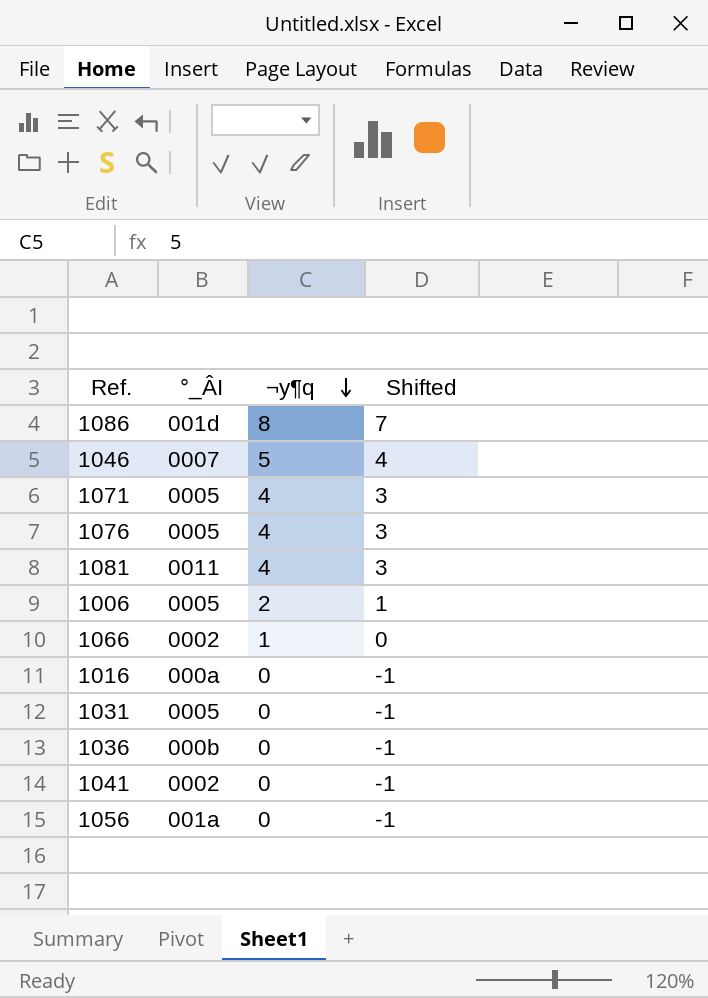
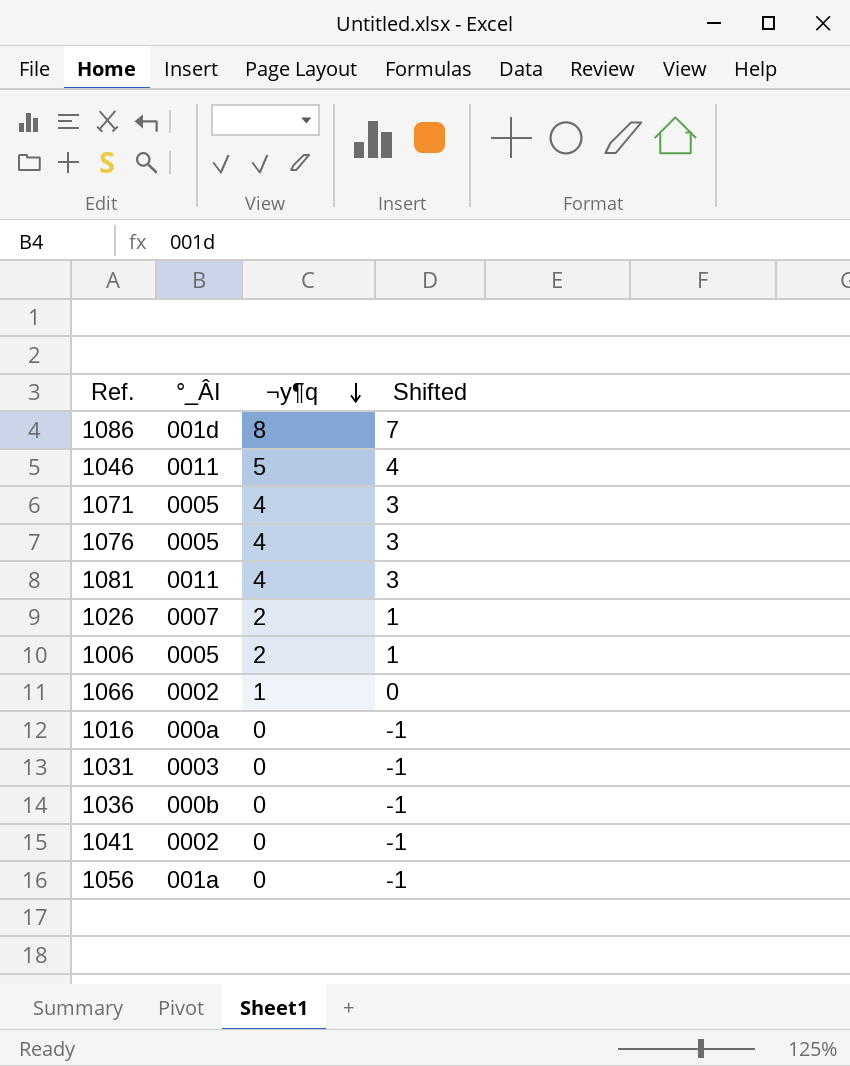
1046 | °_ÂI: 0007 -> 0011
row 1026: none -> 0007 | 2 | 1
1031 | °_ÂI: 0005 -> 0003

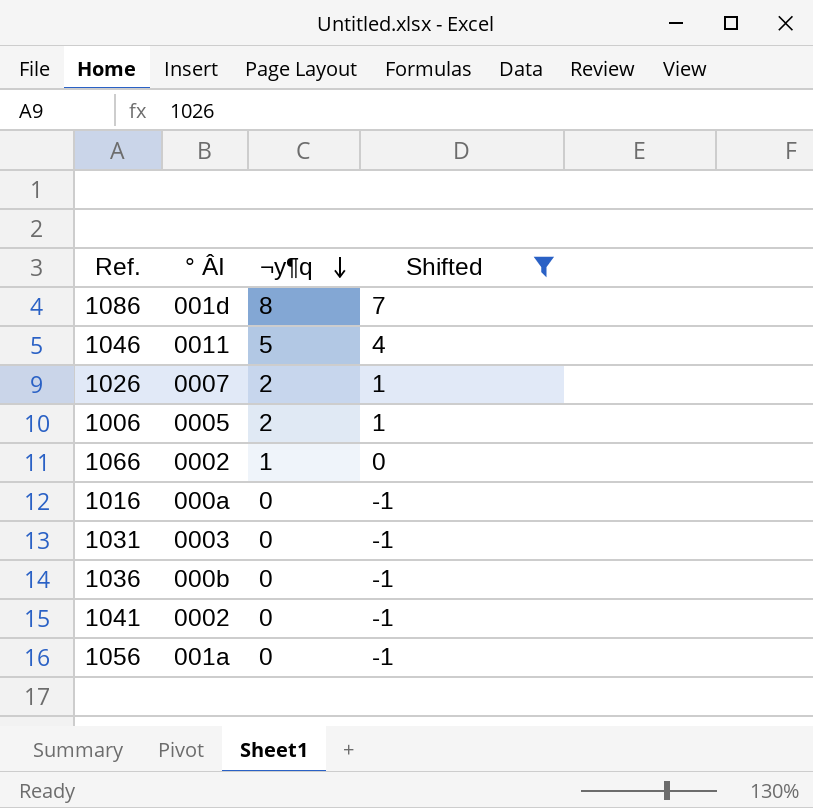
filter: none -> Shifted != 3
column name: °_ÂI -> ° ÂI

